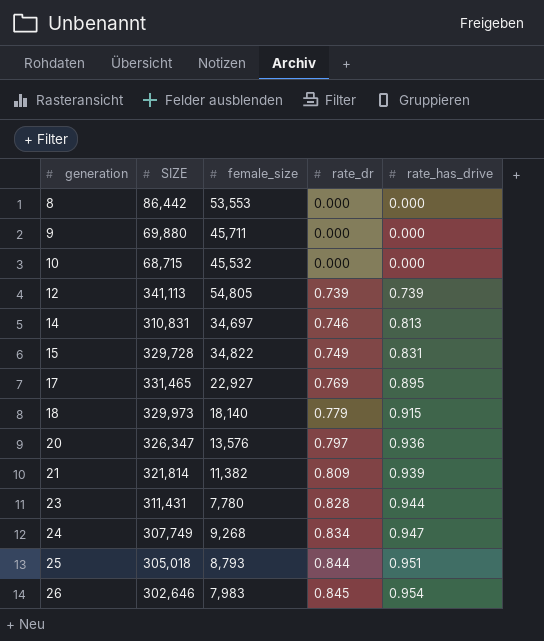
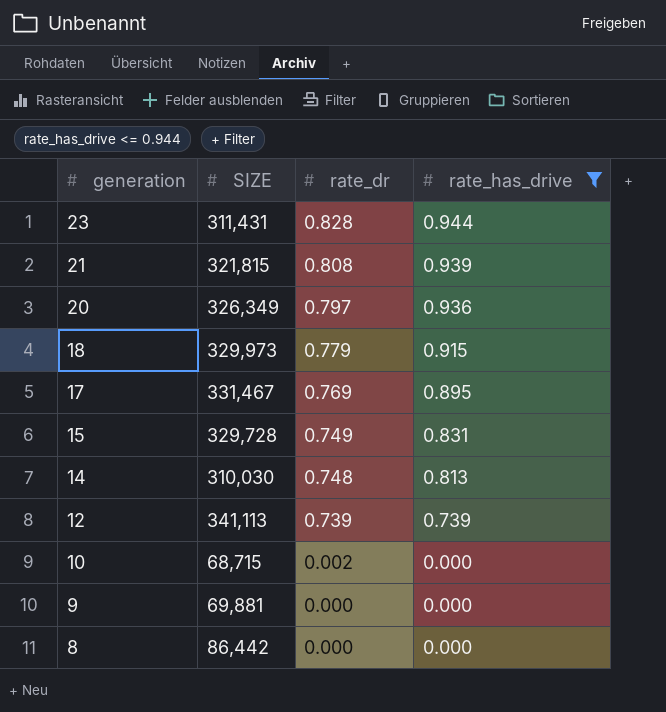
filter: none -> rate_has_drive <= 0.944
row order: generation ascending -> generation descending
column female_size | position: 3 -> none
21 | SIZE: 321,814 -> 321,815
21 | rate_dr: 0.809 -> 0.808
20 | SIZE: 326,347 -> 326,349
17 | SIZE: 331,465 -> 331,467
14 | SIZE: 310,831 -> 310,030
14 | rate_dr: 0.746 -> 0.748
10 | rate_dr: 0.000 -> 0.002
9 | SIZE: 69,880 -> 69,881

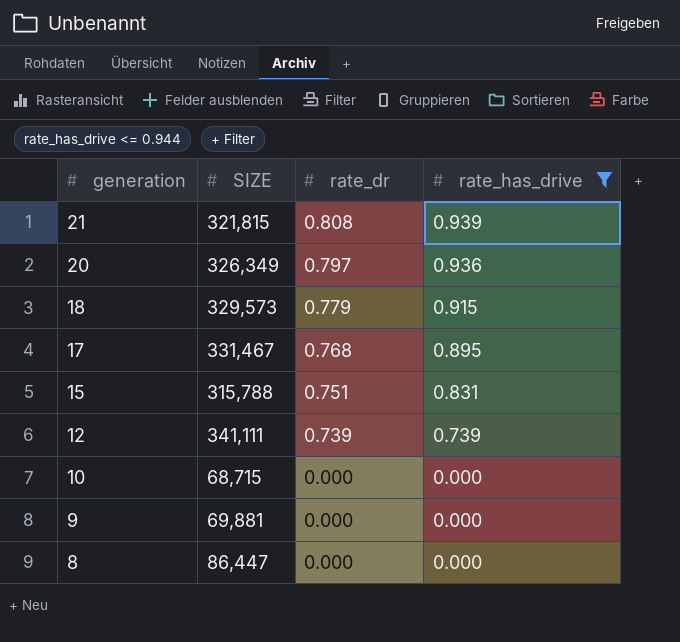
row 23: 311,431 | 0.828 | 0.944 -> none
row 14: 310,030 | 0.748 | 0.813 -> none
18 | SIZE: 329,973 -> 329,573
17 | rate_dr: 0.769 -> 0.768
15 | SIZE: 329,728 -> 315,788
15 | rate_dr: 0.749 -> 0.751
12 | SIZE: 341,113 -> 341,111
10 | rate_dr: 0.002 -> 0.000
8 | SIZE: 86,442 -> 86,447

